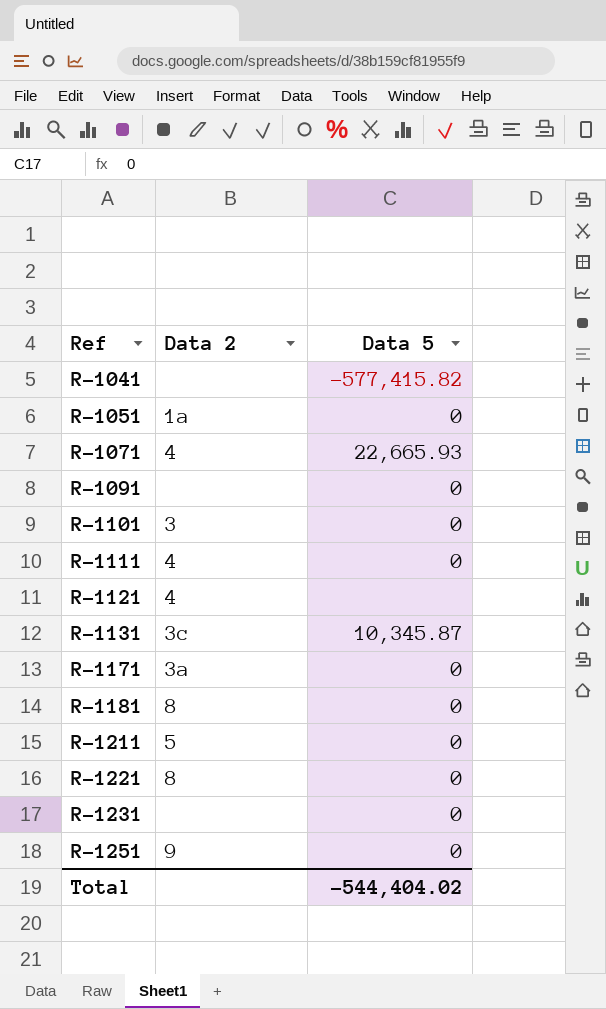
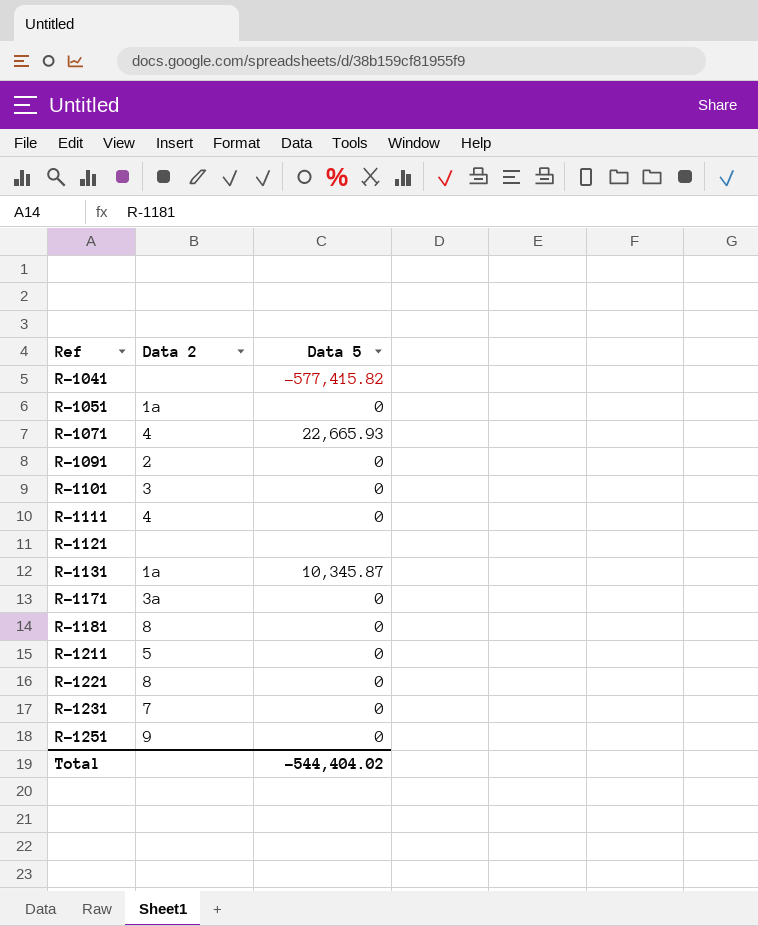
R-1091 | Data 2: none -> 2
R-1121 | Data 2: 4 -> none
R-1131 | Data 2: 3c -> 1a
R-1231 | Data 2: none -> 7

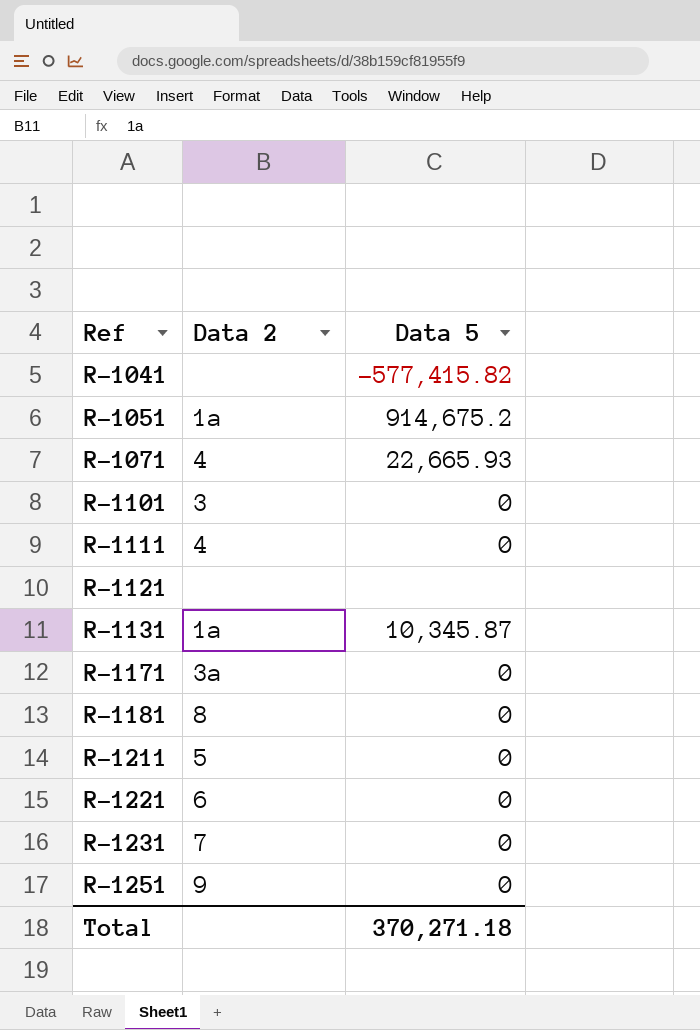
row R-1091: 2 | 0 -> none
R-1051 | Data 5: 0 -> 914,675.2
R-1221 | Data 2: 8 -> 6
Total | Data 5: -544,404.02 -> 370,271.18

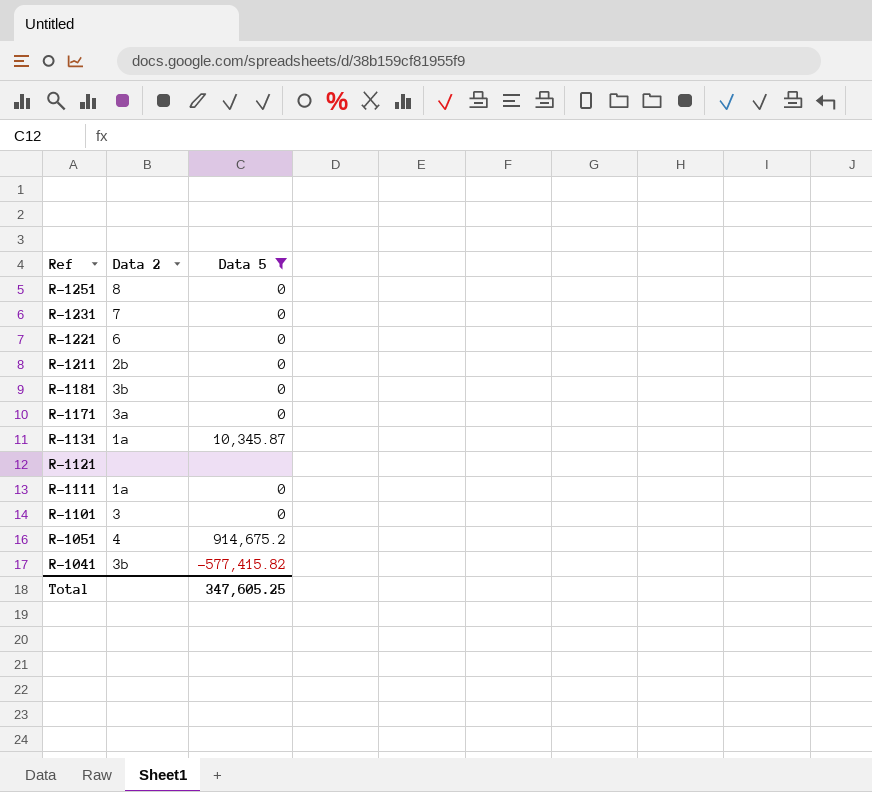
filter: none -> Data 5 != 22,665.93
row order: Ref ascending -> Ref descending
R-1251 | Data 2: 9 -> 8
R-1211 | Data 2: 5 -> 2b
R-1181 | Data 2: 8 -> 3b
R-1111 | Data 2: 4 -> 1a
R-1051 | Data 2: 1a -> 4
R-1041 | Data 2: none -> 3b
Total | Data 5: 370,271.18 -> 347,605.25

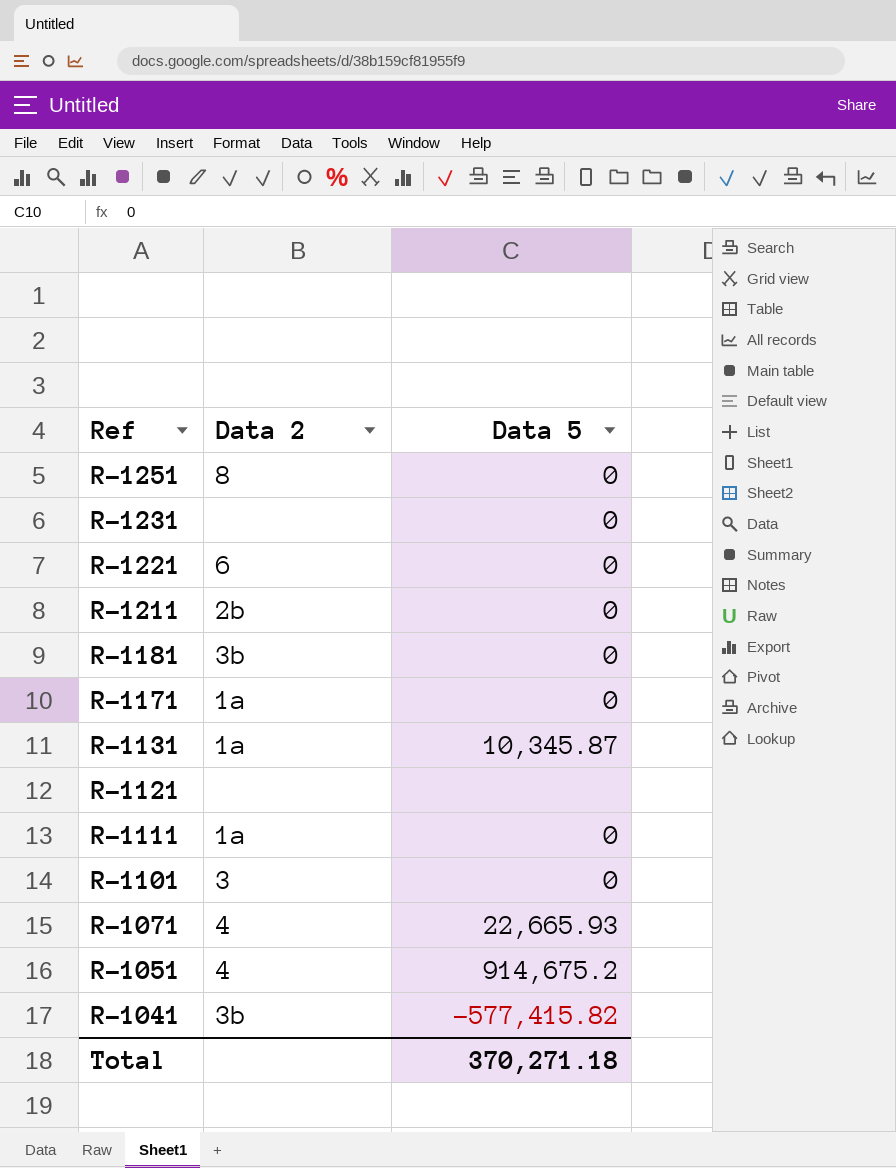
filter: Data 5 != 22,665.93 -> none
R-1231 | Data 2: 7 -> none
R-1171 | Data 2: 3a -> 1a
Total | Data 5: 347,605.25 -> 370,271.18

